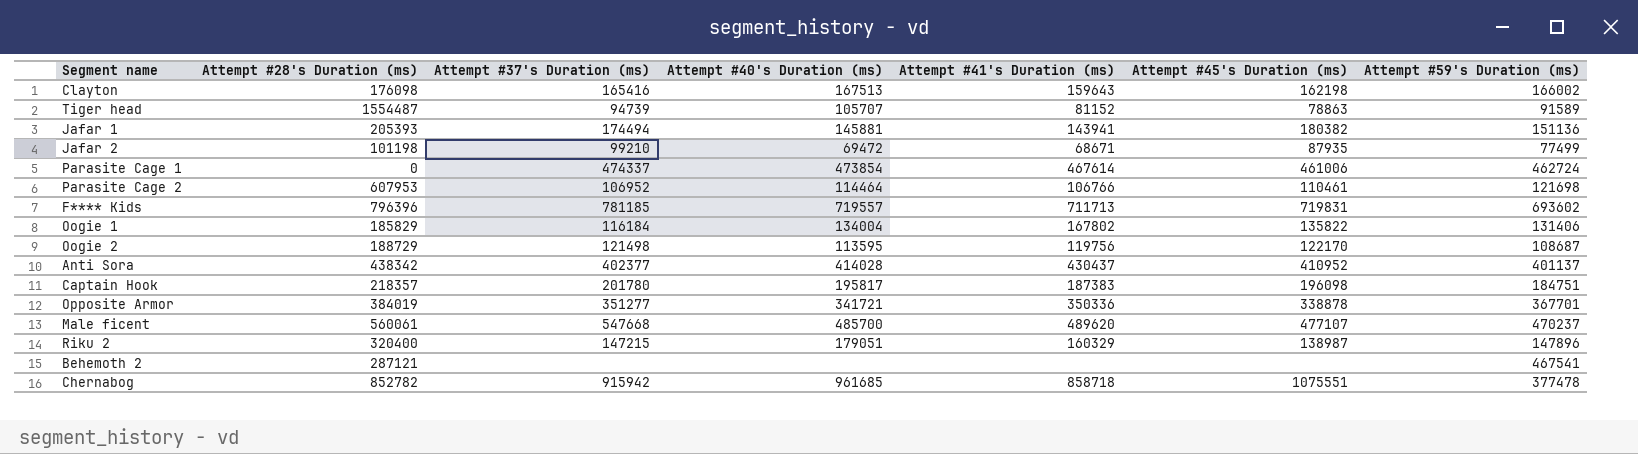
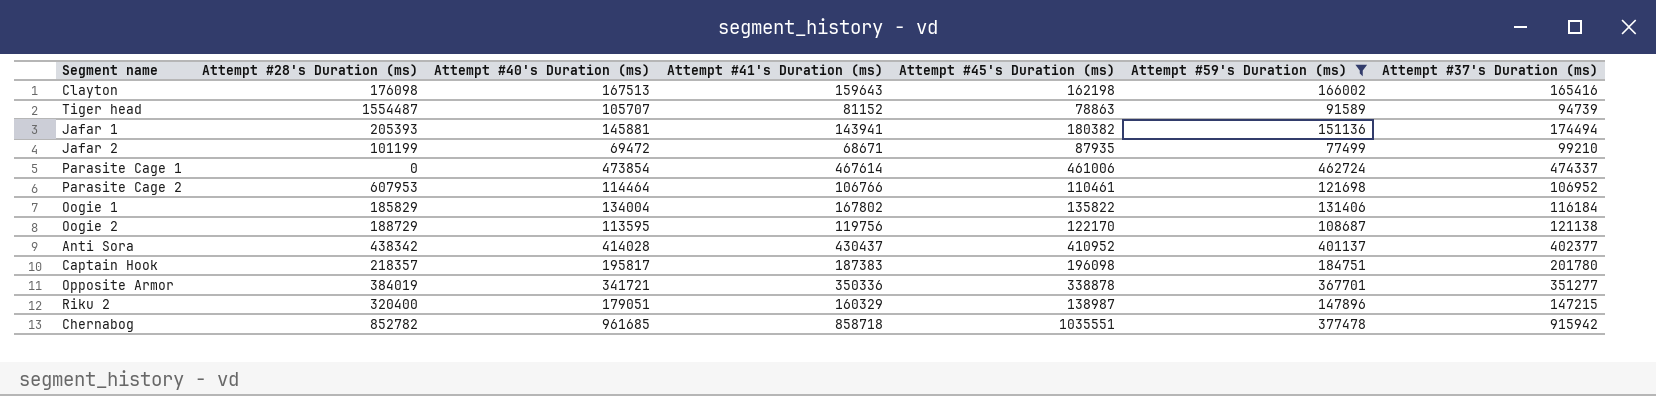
filter: none -> Attempt #59's Duration (ms) <= 462724
column Attempt #37's Duration (ms) | position: 3 -> 7
Jafar 2 | Attempt #28's Duration (ms): 101198 -> 101199
Oogie 2 | Attempt #37's Duration (ms): 121498 -> 121138
Chernabog | Attempt #45's Duration (ms): 1075551 -> 1035551

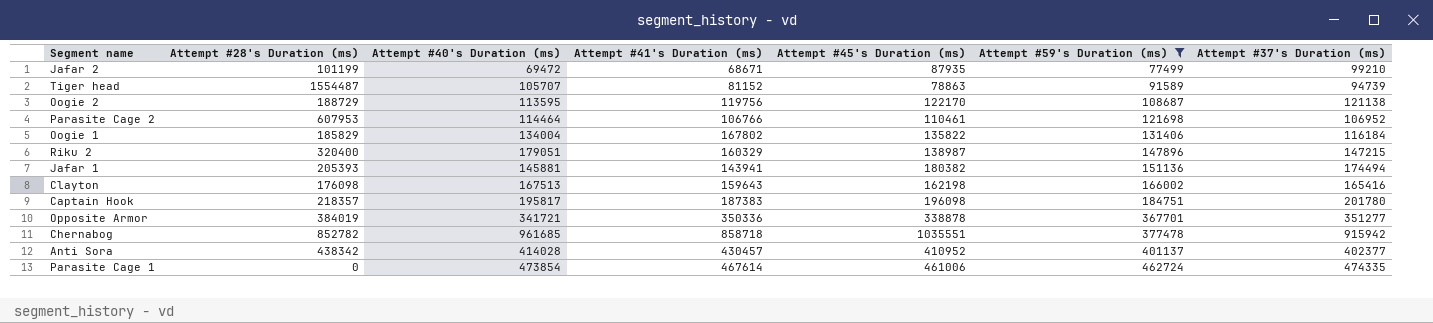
row order: none -> Attempt #59's Duration (ms) ascending
Anti Sora | Attempt #41's Duration (ms): 430437 -> 430457
Parasite Cage 1 | Attempt #37's Duration (ms): 474337 -> 474335

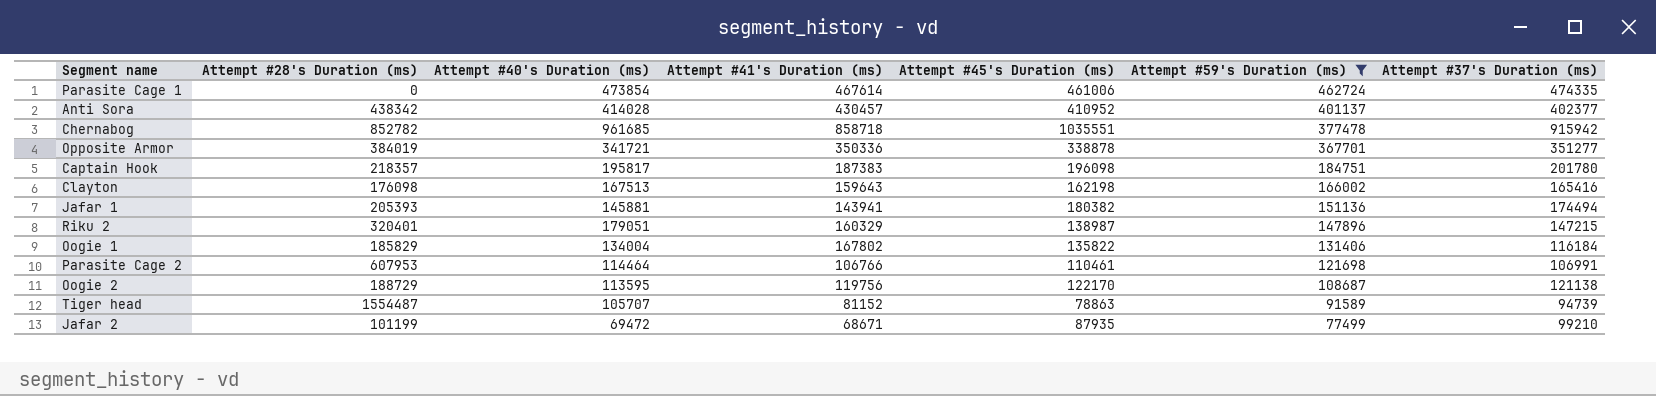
row order: Attempt #59's Duration (ms) ascending -> Attempt #59's Duration (ms) descending
Riku 2 | Attempt #28's Duration (ms): 320400 -> 320401
Parasite Cage 2 | Attempt #37's Duration (ms): 106952 -> 106991

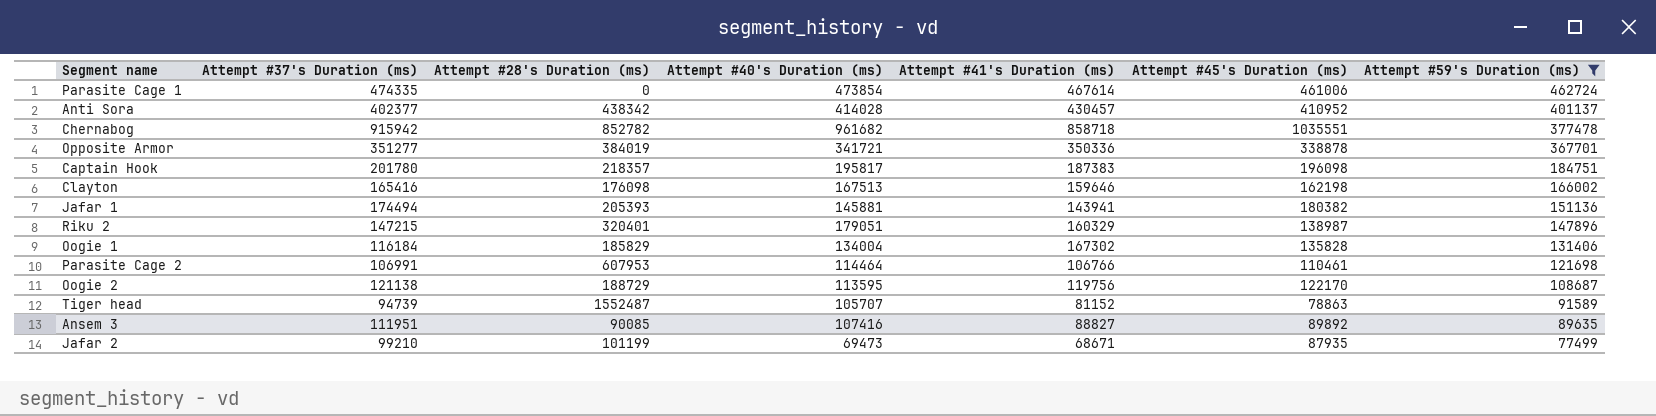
column Attempt #37's Duration (ms) | position: 7 -> 2
Chernabog | Attempt #40's Duration (ms): 961685 -> 961682
Clayton | Attempt #41's Duration (ms): 159643 -> 159646
Oogie 1 | Attempt #41's Duration (ms): 167802 -> 167302
Oogie 1 | Attempt #45's Duration (ms): 135822 -> 135828
Tiger head | Attempt #28's Duration (ms): 1554487 -> 1552487
row Ansem 3: none -> 111951 | 90085 | 107416 | 88827 | 89892 | 89635
Jafar 2 | Attempt #40's Duration (ms): 69472 -> 69473

